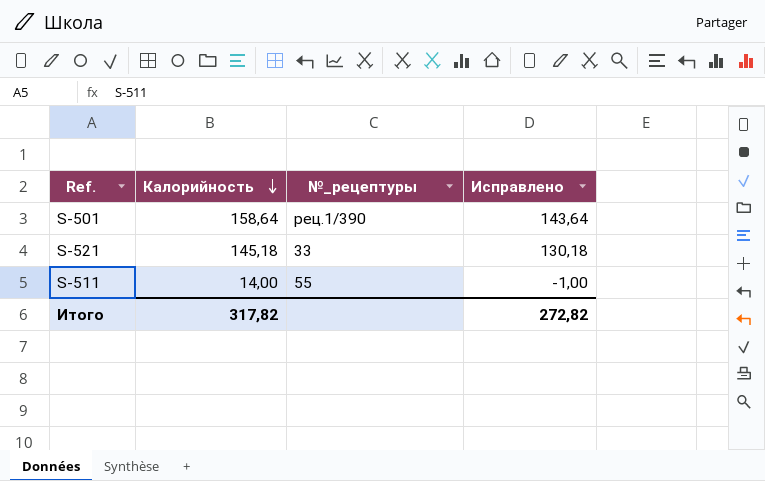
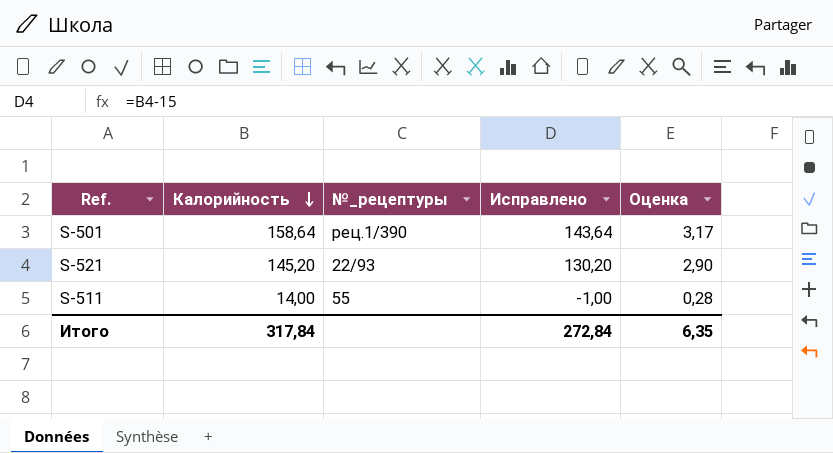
column Оценка | formula: none -> [Калорийность] * 0,02
S-521 | Калорийность: 145,18 -> 145,20
S-521 | №_рецептуры: 33 -> 22/93
S-521 | Исправлено: 130,18 -> 130,20
Итого | Калорийность: 317,82 -> 317,84
Итого | Исправлено: 272,82 -> 272,84

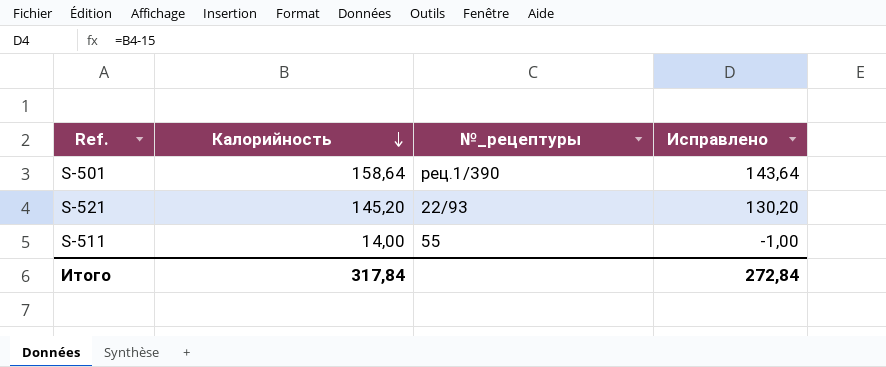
column Оценка | formula: [Калорийность] * 0,02 -> none

